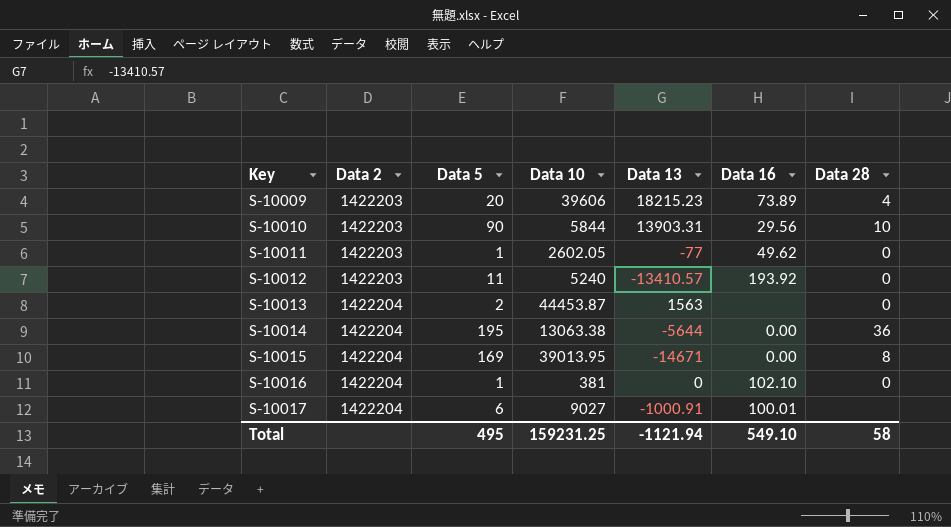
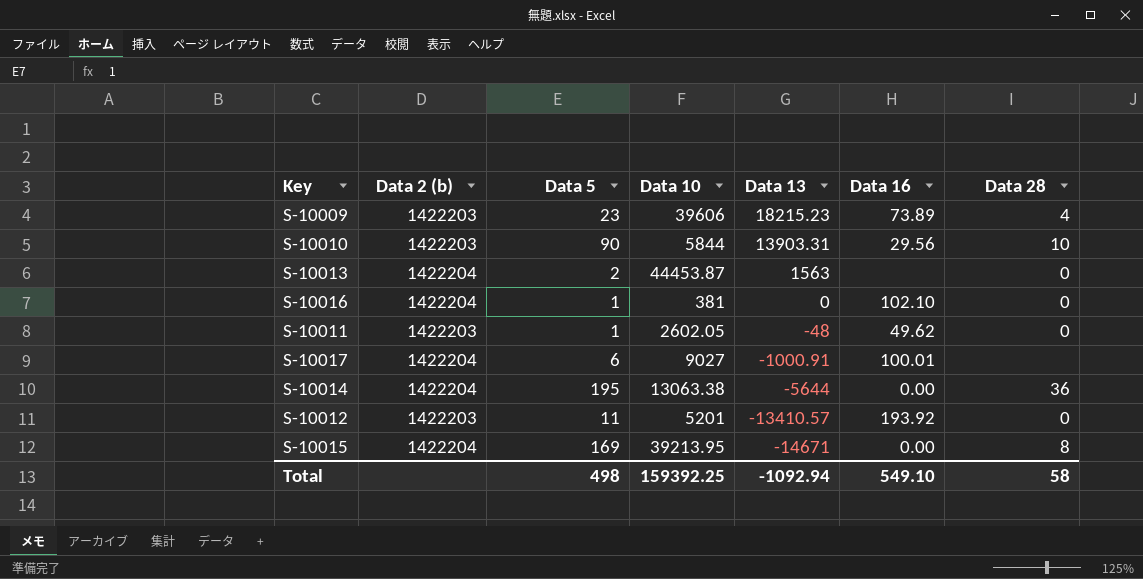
row order: Key ascending -> Data 13 descending
column name: Data 2 -> Data 2 (b)
S-10009 | Data 5: 20 -> 23
S-10011 | Data 13: -77 -> -48
S-10012 | Data 10: 5240 -> 5201
S-10015 | Data 10: 39013.95 -> 39213.95
Total | Data 5: 495 -> 498
Total | Data 10: 159231.25 -> 159392.25
Total | Data 13: -1121.94 -> -1092.94

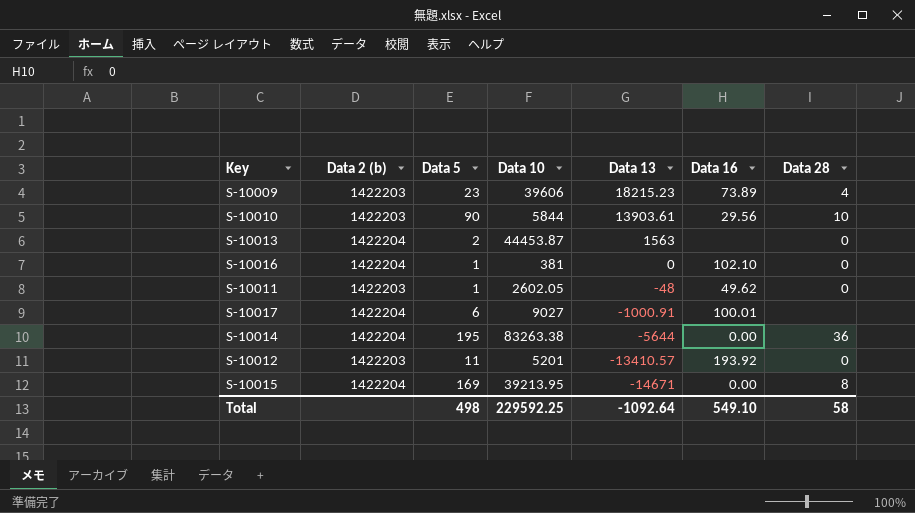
S-10010 | Data 13: 13903.31 -> 13903.61
S-10014 | Data 10: 13063.38 -> 83263.38
Total | Data 10: 159392.25 -> 229592.25
Total | Data 13: -1092.94 -> -1092.64

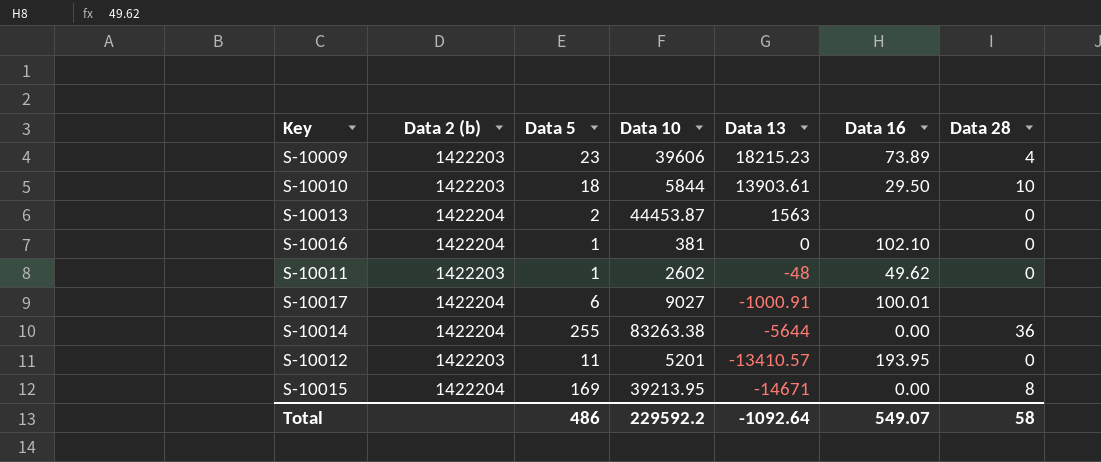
S-10010 | Data 5: 90 -> 18
S-10010 | Data 16: 29.56 -> 29.50
S-10011 | Data 10: 2602.05 -> 2602
S-10014 | Data 5: 195 -> 255
S-10012 | Data 16: 193.92 -> 193.95
Total | Data 5: 498 -> 486
Total | Data 10: 229592.25 -> 229592.2
Total | Data 16: 549.10 -> 549.07

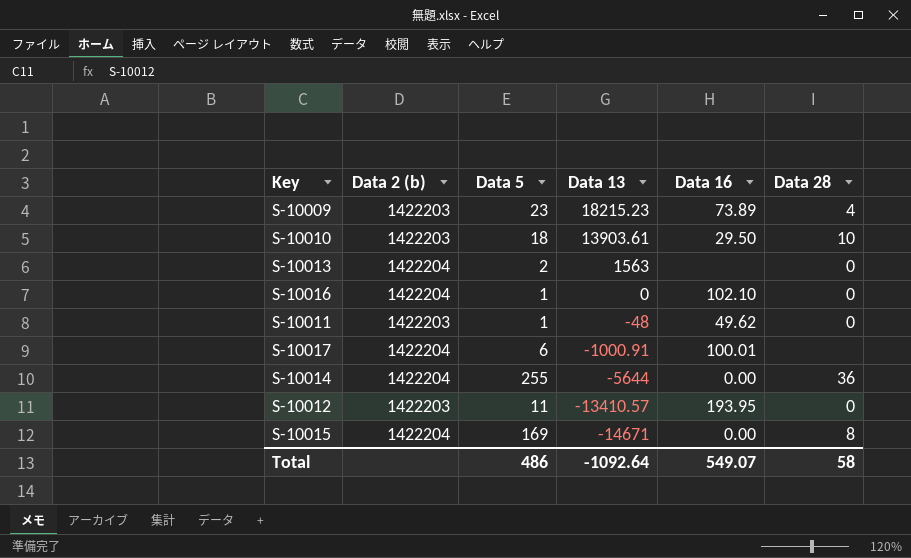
column Data 10 | position: 4 -> none

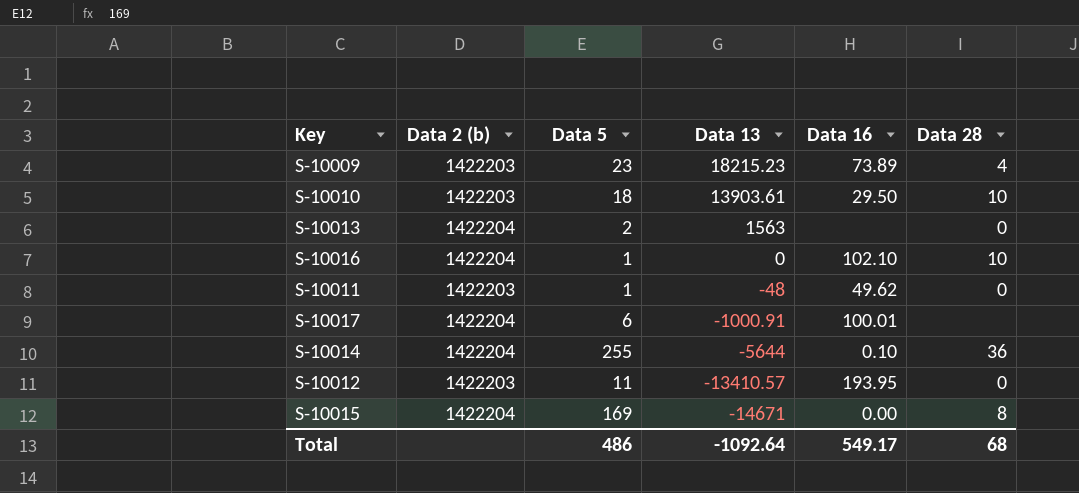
S-10016 | Data 28: 0 -> 10
S-10014 | Data 16: 0.00 -> 0.10
Total | Data 16: 549.07 -> 549.17
Total | Data 28: 58 -> 68

